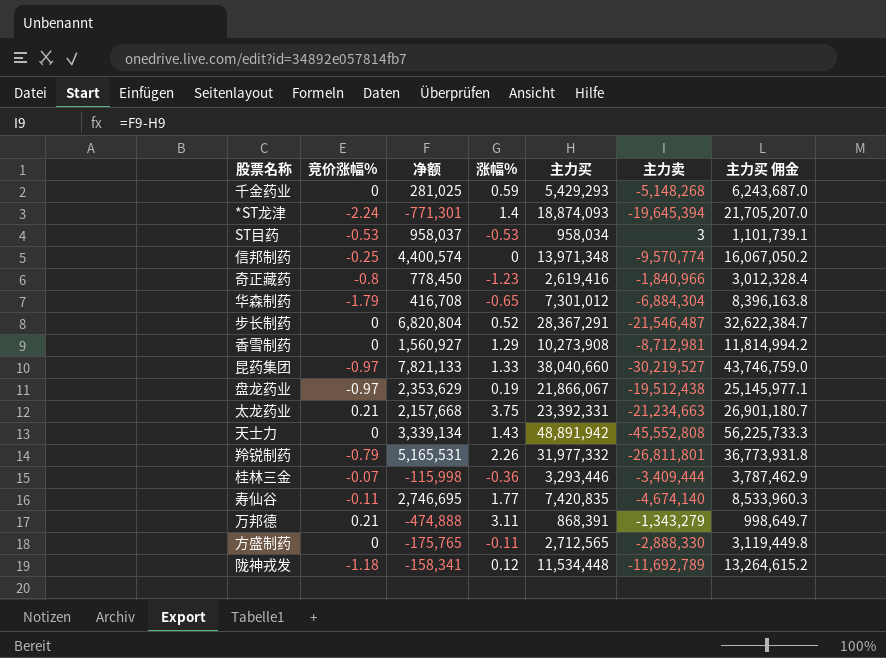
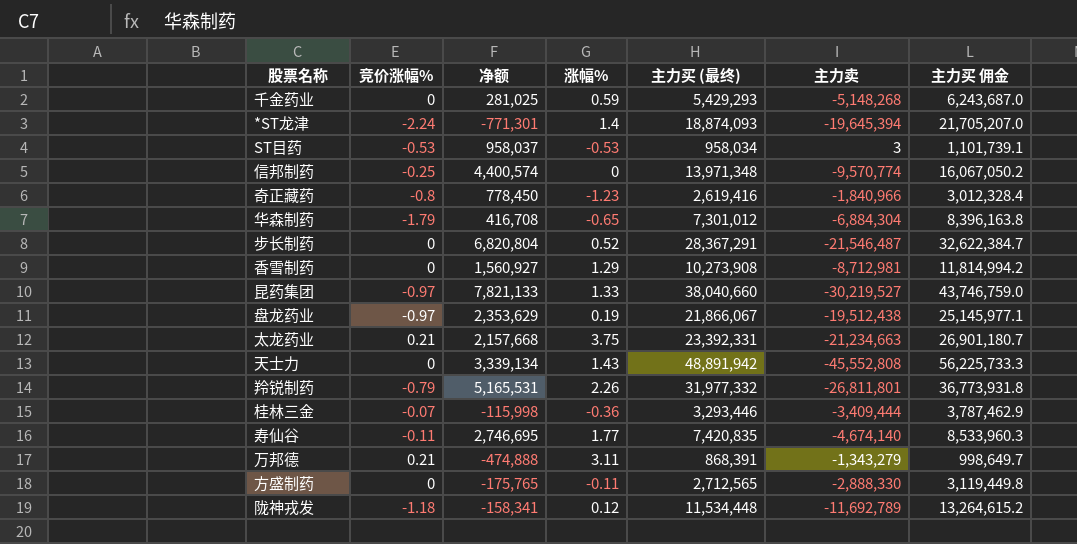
column name: 主力买 -> 主力买 (最终)

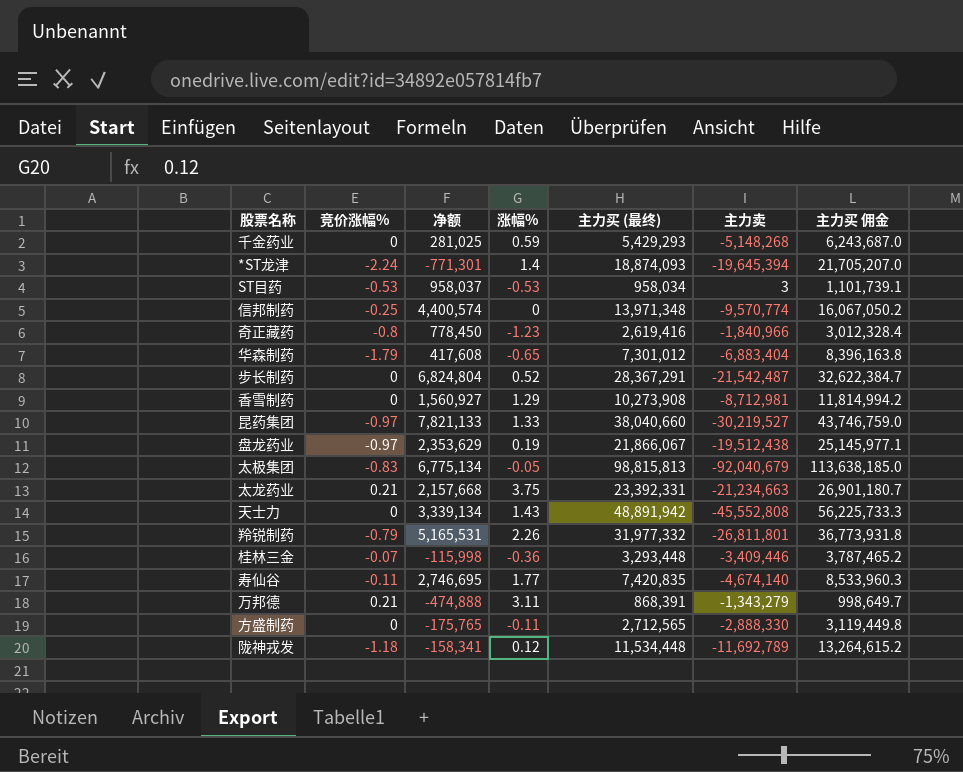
华森制药 | 净额: 416,708 -> 417,608
华森制药 | 主力卖: -6,884,304 -> -6,883,404
步长制药 | 净额: 6,820,804 -> 6,824,804
步长制药 | 主力卖: -21,546,487 -> -21,542,487
row 太极集团: none -> -0.83 | 6,775,134 | -0.05 | 98,815,813 | -92,040,679 | 113,638,185.0
桂林三金 | 主力买 (最终): 3,293,446 -> 3,293,448
桂林三金 | 主力卖: -3,409,444 -> -3,409,446
桂林三金 | 主力买 佣金: 3,787,462.9 -> 3,787,465.2

